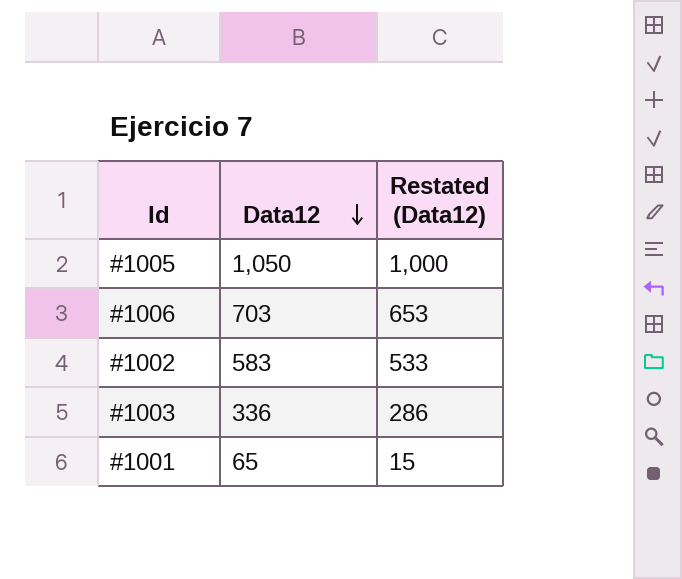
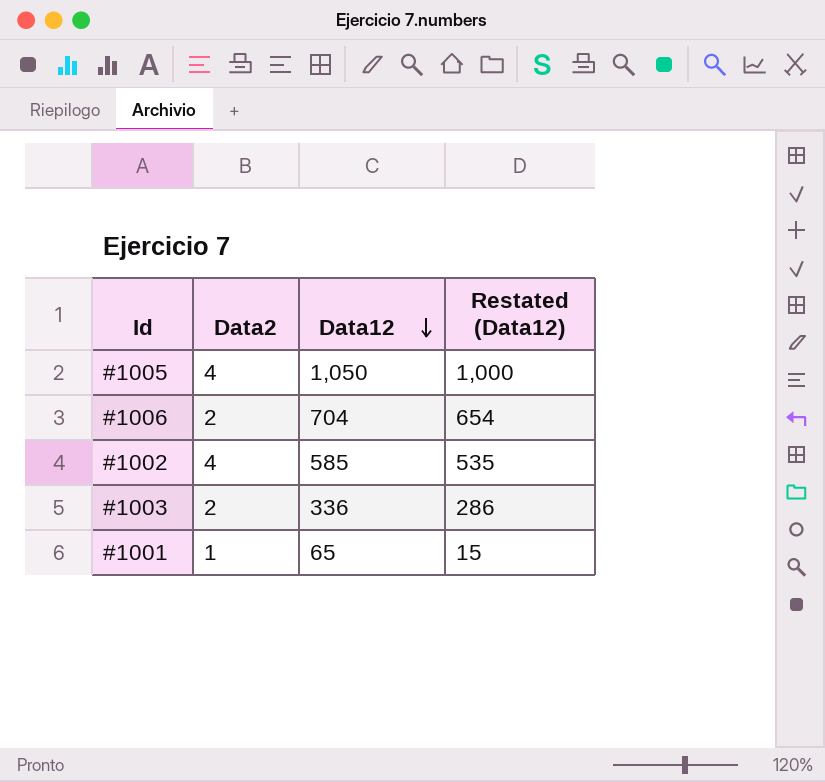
column Data2 | position: none -> 2
#1006 | Data12: 703 -> 704
#1006 | Restated (Data12): 653 -> 654
#1002 | Data12: 583 -> 585
#1002 | Restated (Data12): 533 -> 535

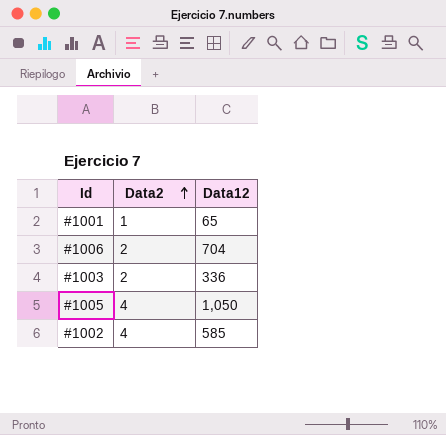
row order: Data12 descending -> Data2 ascending
column Restated (Data12) | formula: [Data12] - 50 -> none

